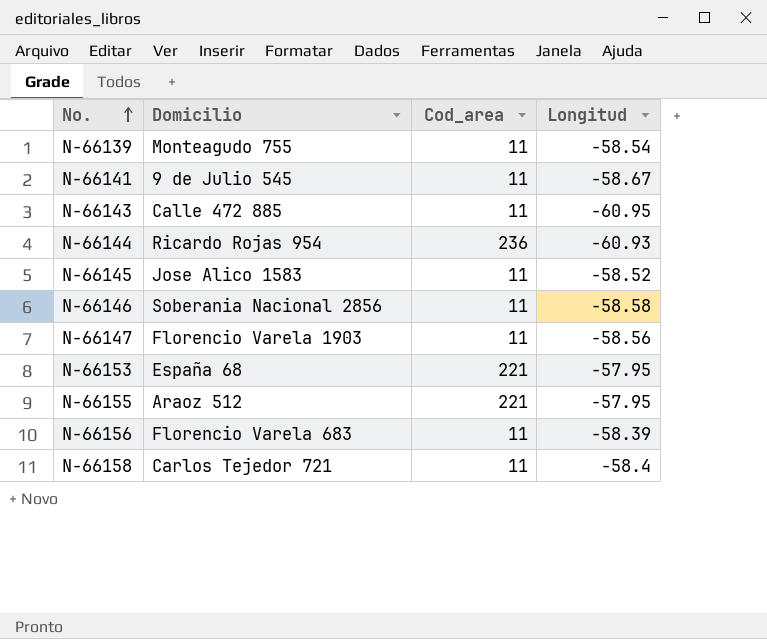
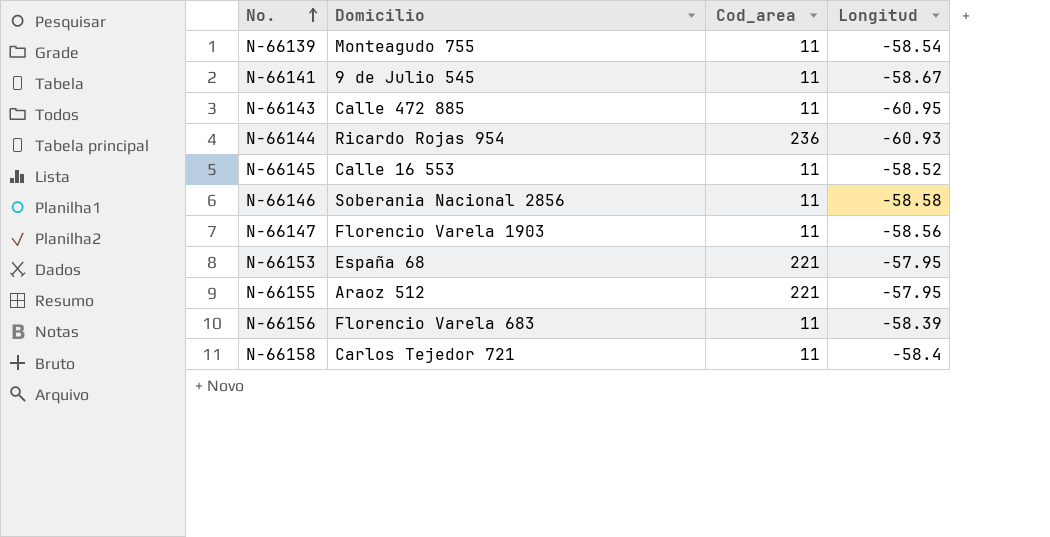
N-66145 | Domicilio: Jose Alico 1583 -> Calle 16 553

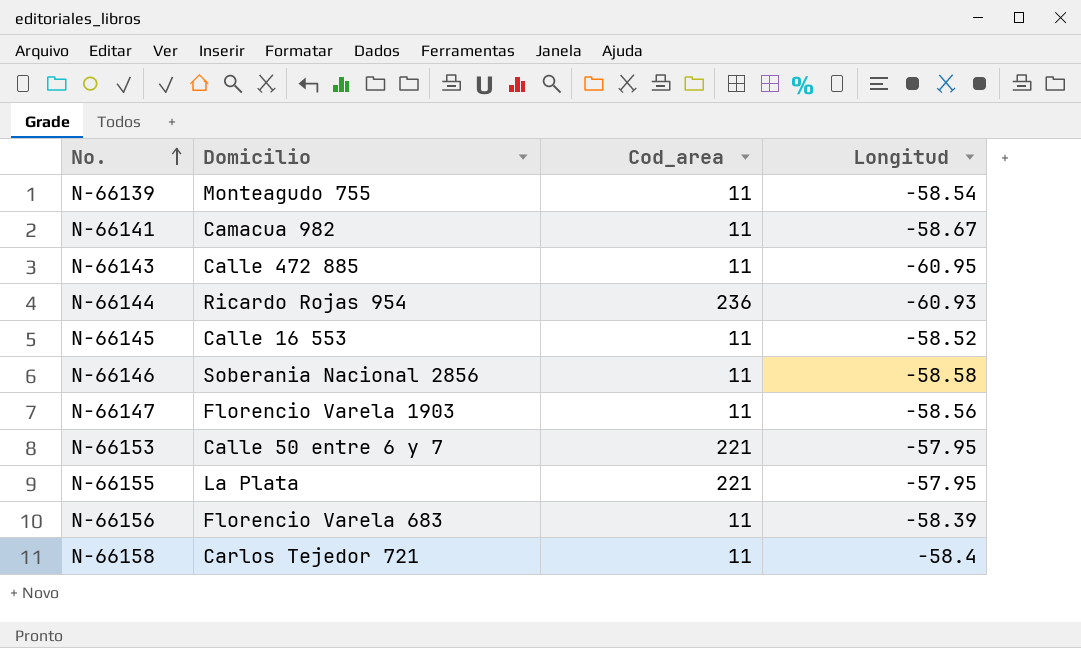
N-66141 | Domicilio: 9 de Julio 545 -> Camacua 982
N-66153 | Domicilio: España 68 -> Calle 50 entre 6 y 7
N-66155 | Domicilio: Araoz 512 -> La Plata

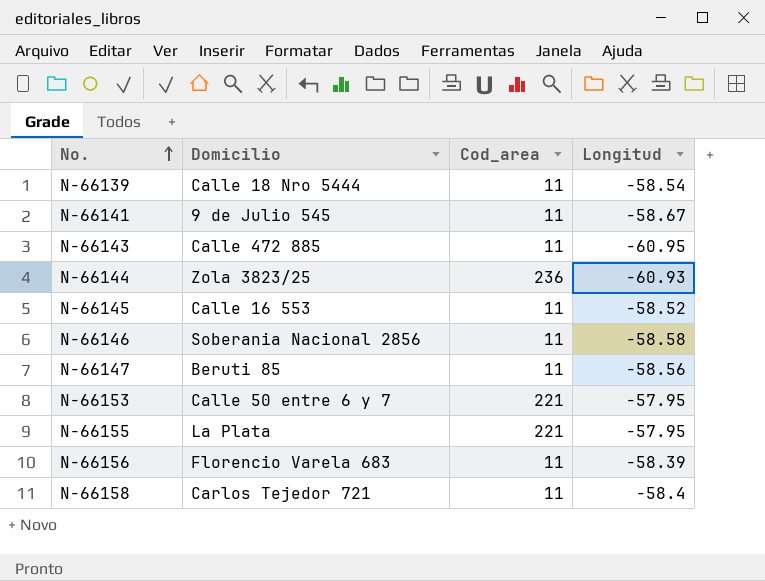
N-66139 | Domicilio: Monteagudo 755 -> Calle 18 Nro 5444
N-66141 | Domicilio: Camacua 982 -> 9 de Julio 545
N-66144 | Domicilio: Ricardo Rojas 954 -> Zola 3823/25
N-66147 | Domicilio: Florencio Varela 1903 -> Beruti 85

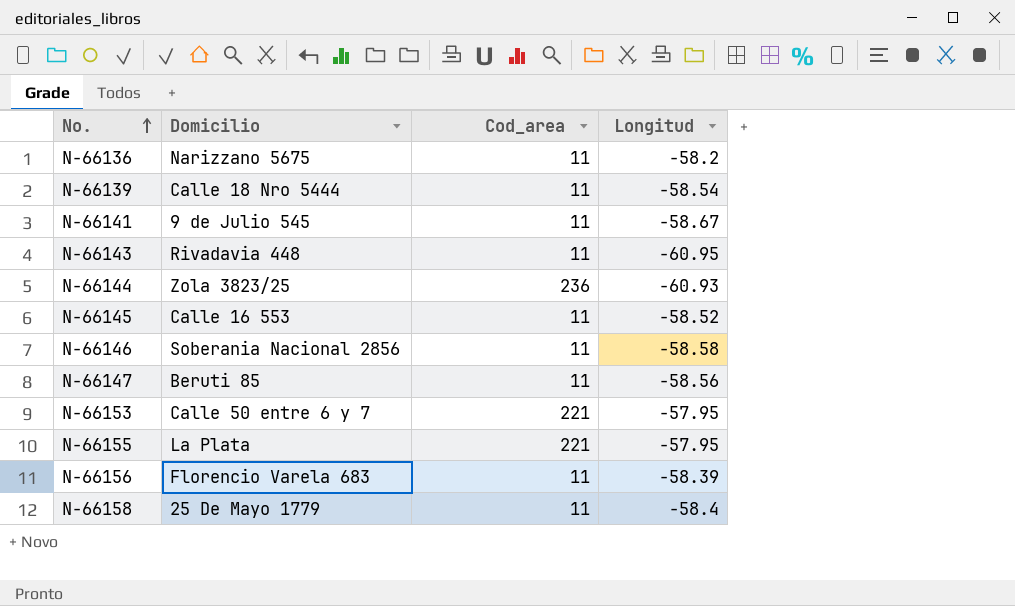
row N-66136: none -> Narizzano 5675 | 11 | -58.2
N-66143 | Domicilio: Calle 472 885 -> Rivadavia 448
N-66158 | Domicilio: Carlos Tejedor 721 -> 25 De Mayo 1779

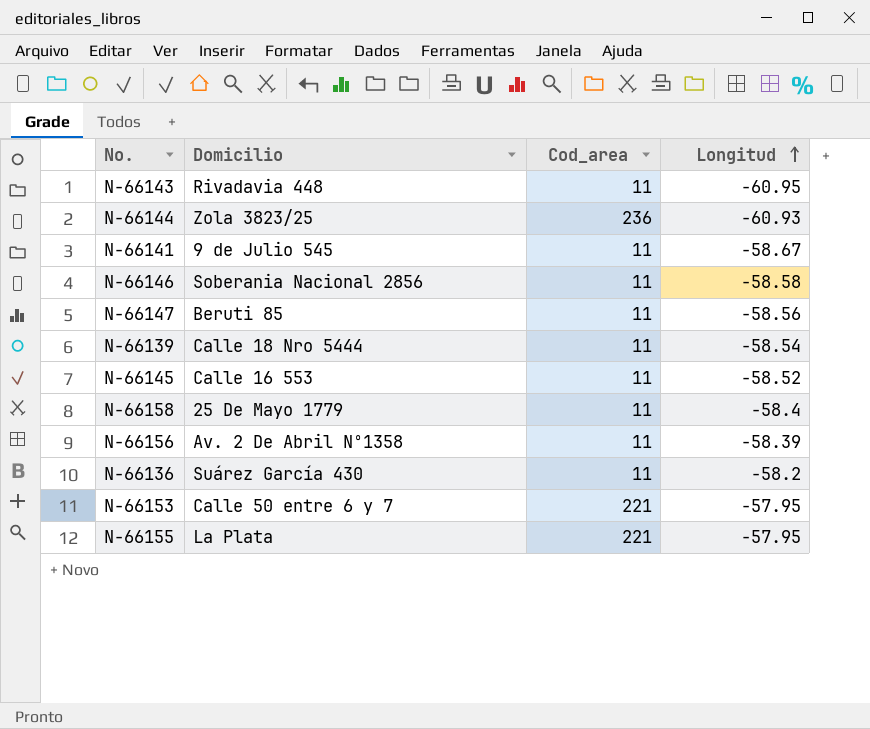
row order: No. ascending -> Longitud ascending
N-66156 | Domicilio: Florencio Varela 683 -> Av. 2 De Abril Nº1358
N-66136 | Domicilio: Narizzano 5675 -> Suárez García 430

